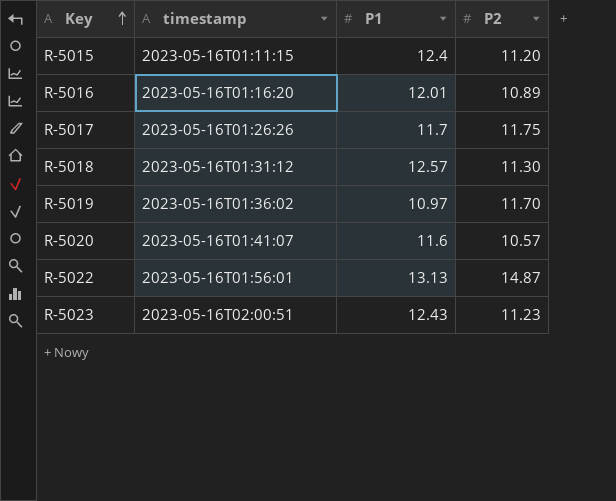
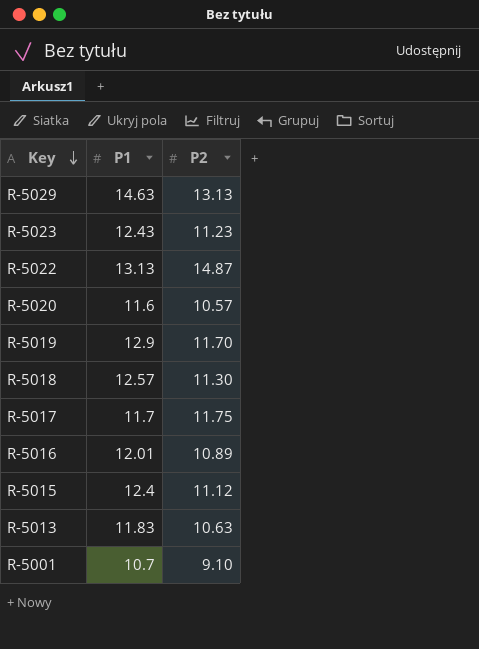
row order: Key ascending -> Key descending
column timestamp | position: 2 -> none
row R-5029: none -> 14.63 | 13.13
R-5019 | P1: 10.97 -> 12.9
R-5015 | P2: 11.20 -> 11.12
row R-5013: none -> 11.83 | 10.63
row R-5001: none -> 10.7 | 9.10

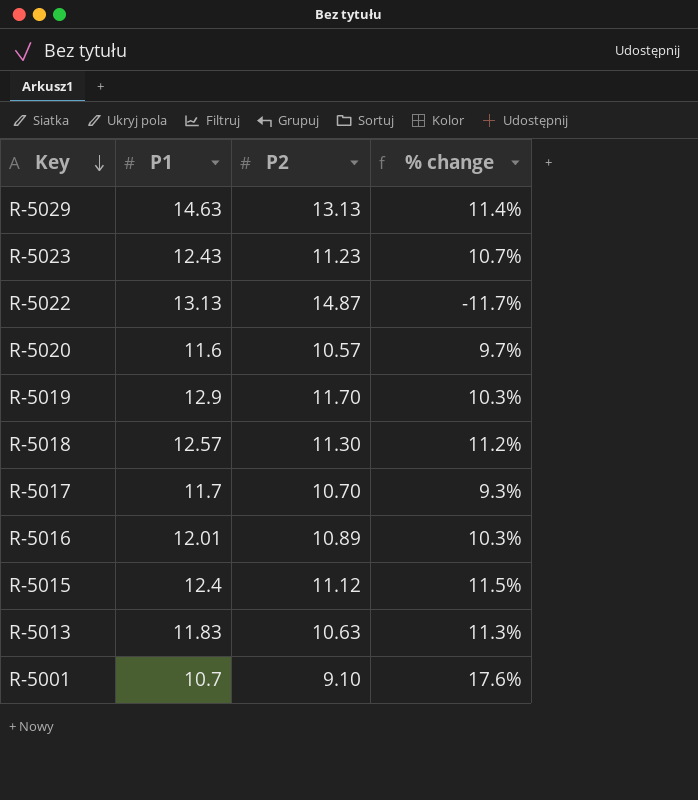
column % change | formula: none -> ([P1] - [P2]) / [P2]
R-5017 | P2: 11.75 -> 10.70

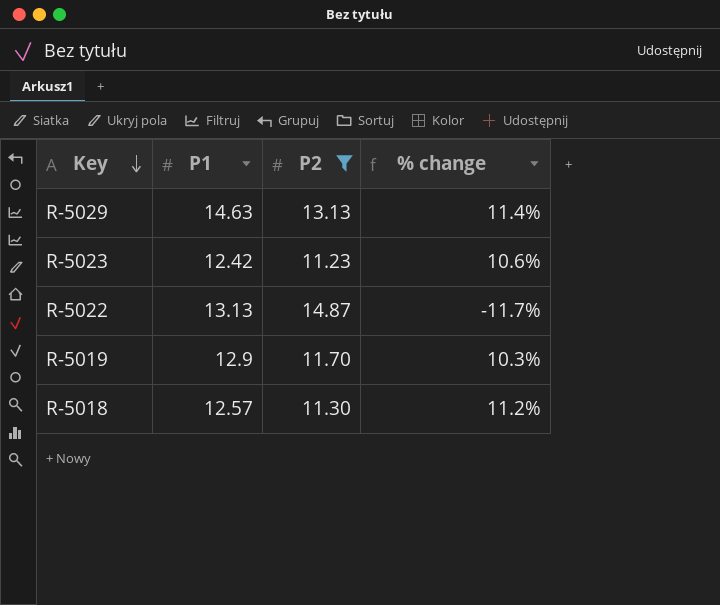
filter: none -> P2 >= 11.23
R-5023 | P1: 12.43 -> 12.42
R-5023 | % change: 10.7% -> 10.6%

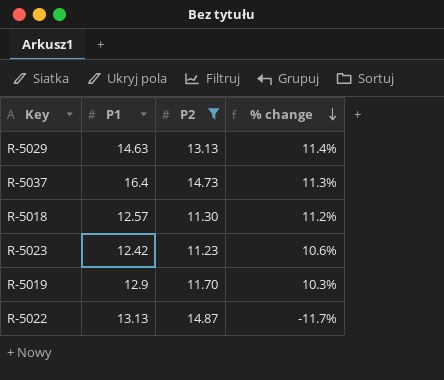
row order: Key descending -> % change descending
row R-5037: none -> 16.4 | 14.73 | 11.3%

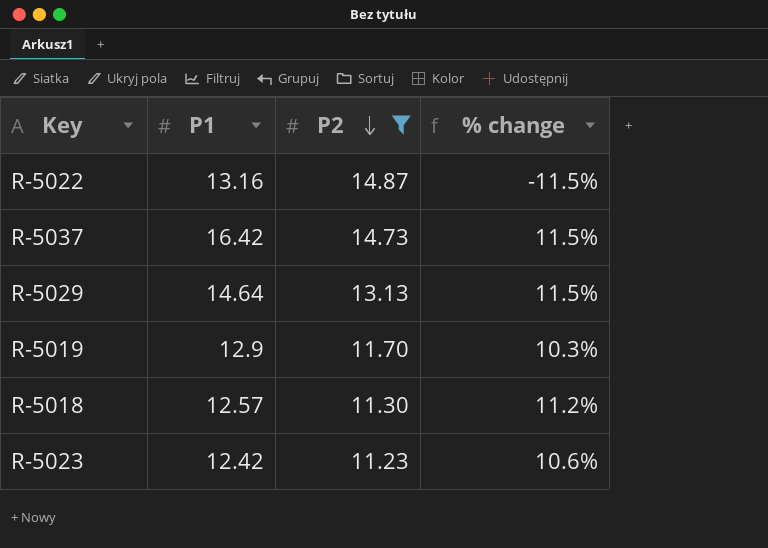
row order: % change descending -> P2 descending
R-5022 | P1: 13.13 -> 13.16
R-5022 | % change: -11.7% -> -11.5%
R-5037 | P1: 16.4 -> 16.42
R-5037 | % change: 11.3% -> 11.5%
R-5029 | P1: 14.63 -> 14.64
R-5029 | % change: 11.4% -> 11.5%

